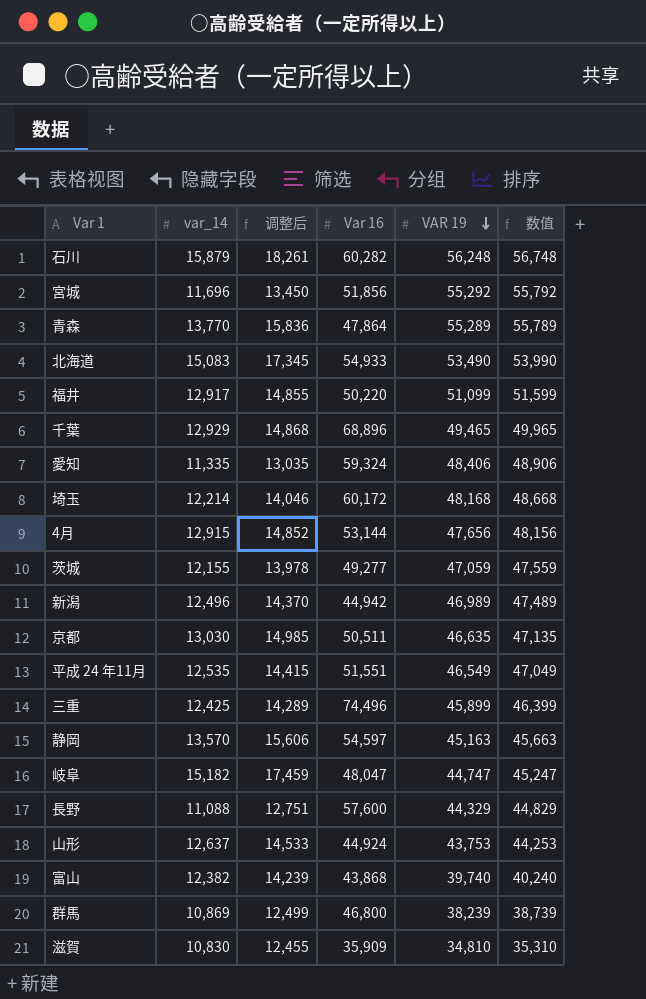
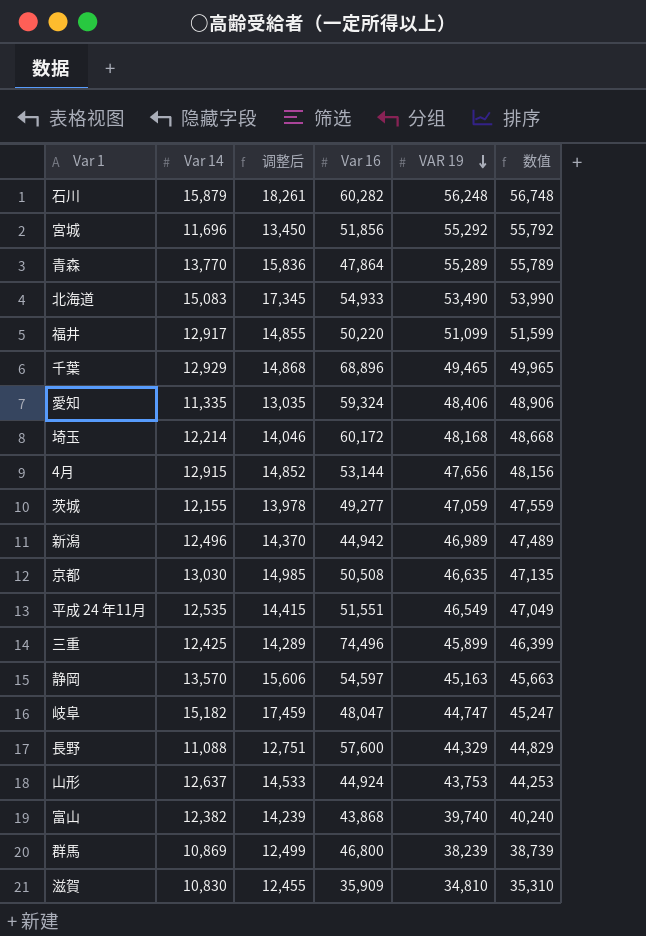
column name: var_14 -> Var 14
京都 | Var 16: 50,511 -> 50,508

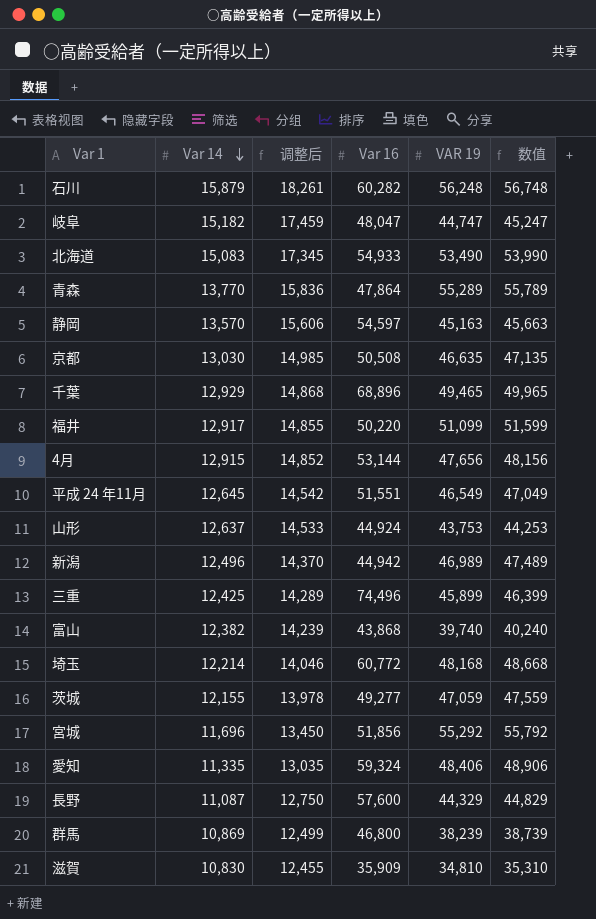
row order: VAR 19 descending -> Var 14 descending
平成 24 年11月 | Var 14: 12,535 -> 12,645
平成 24 年11月 | 调整后: 14,415 -> 14,542
埼玉 | Var 16: 60,172 -> 60,772
長野 | Var 14: 11,088 -> 11,087
長野 | 调整后: 12,751 -> 12,750

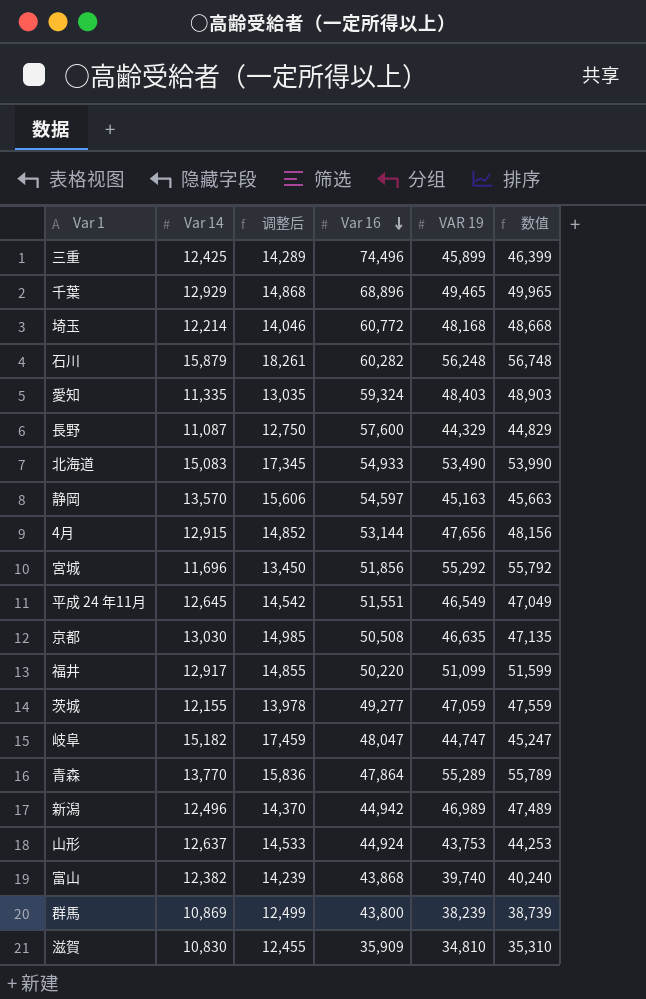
row order: Var 14 descending -> Var 16 descending
愛知 | VAR 19: 48,406 -> 48,403
愛知 | 数值: 48,906 -> 48,903
群馬 | Var 16: 46,800 -> 43,800

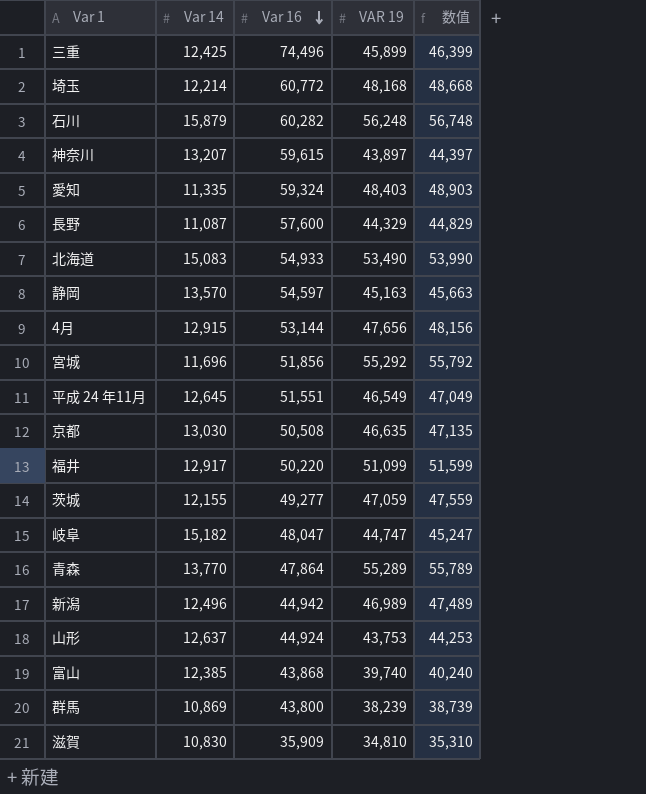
column 调整后 | formula: [Var 14] * 1.15 -> none
row 千葉: 12,929 | 14,868 | 68,896 | 49,465 | 49,965 -> none
row 神奈川: none -> 13,207 | 59,615 | 43,897 | 44,397
富山 | Var 14: 12,382 -> 12,385

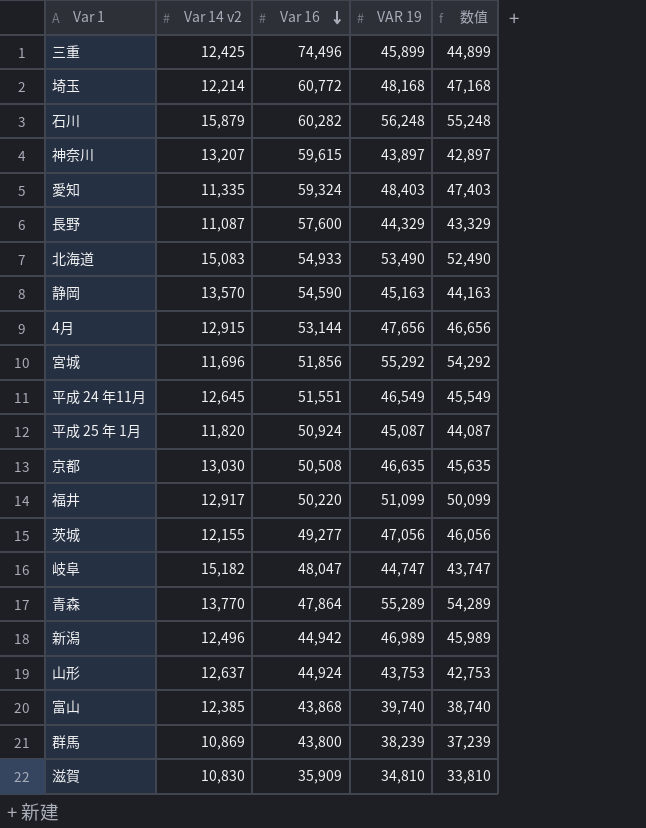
column name: Var 14 -> Var 14 v2
column 数值 | formula: [VAR 19] + 500 -> [VAR 19] - 1000
静岡 | Var 16: 54,597 -> 54,590
row 平成 25 年 1月: none -> 11,820 | 50,924 | 45,087 | 44,087
茨城 | VAR 19: 47,059 -> 47,056

